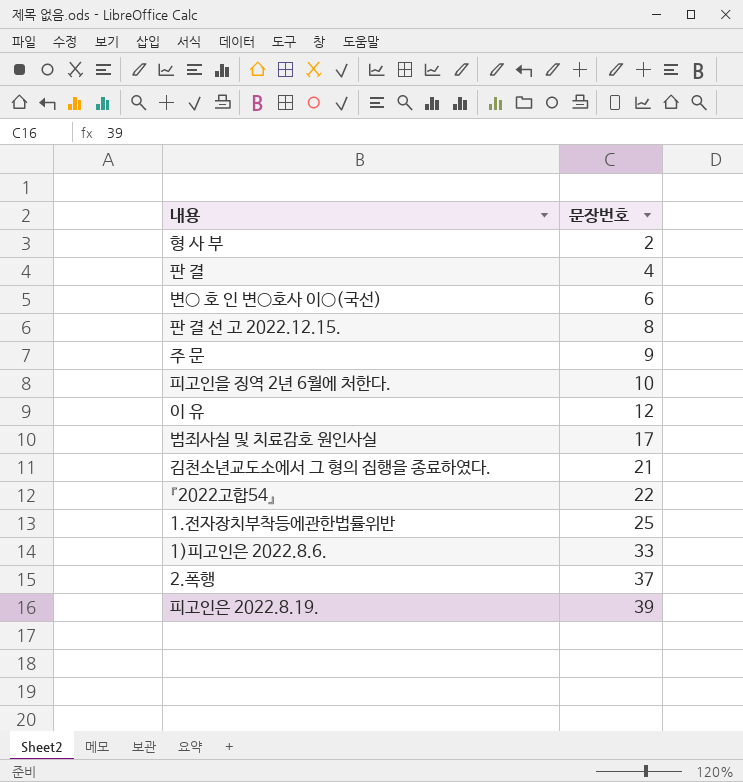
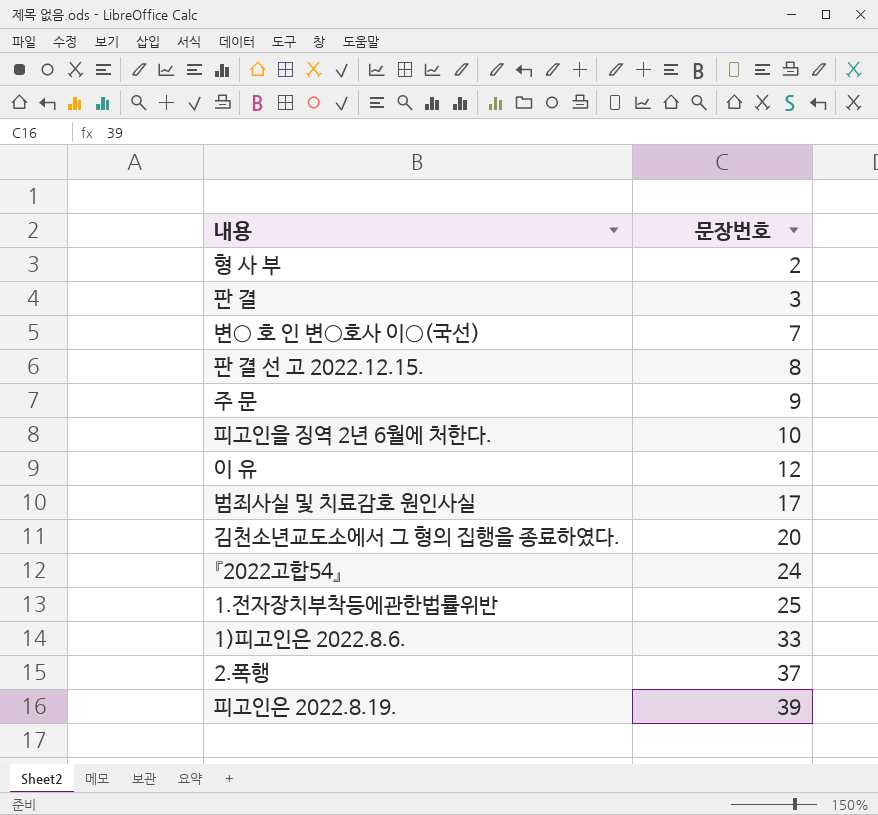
판 결 | 문장번호: 4 -> 3
변○ 호 인 변○호사 이○(국선) | 문장번호: 6 -> 7
김천소년교도소에서 그 형의 집행을 종료하였다. | 문장번호: 21 -> 20
『2022고합54』 | 문장번호: 22 -> 24

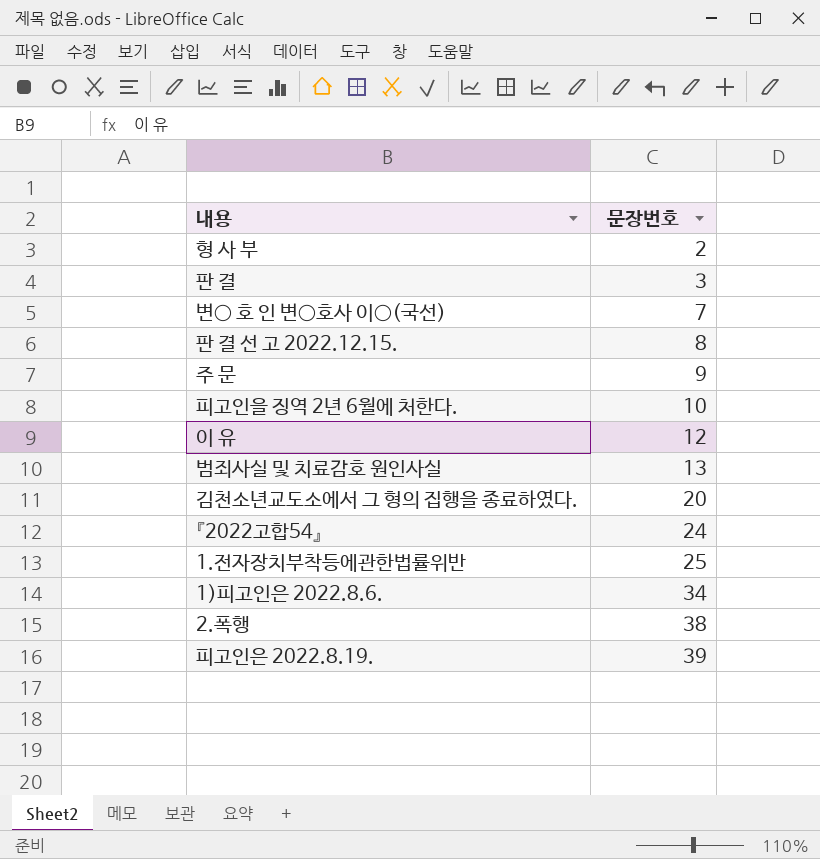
범죄사실 및 치료감호 원인사실 | 문장번호: 17 -> 13
1)피고인은 2022.8.6. | 문장번호: 33 -> 34
2.폭행 | 문장번호: 37 -> 38

